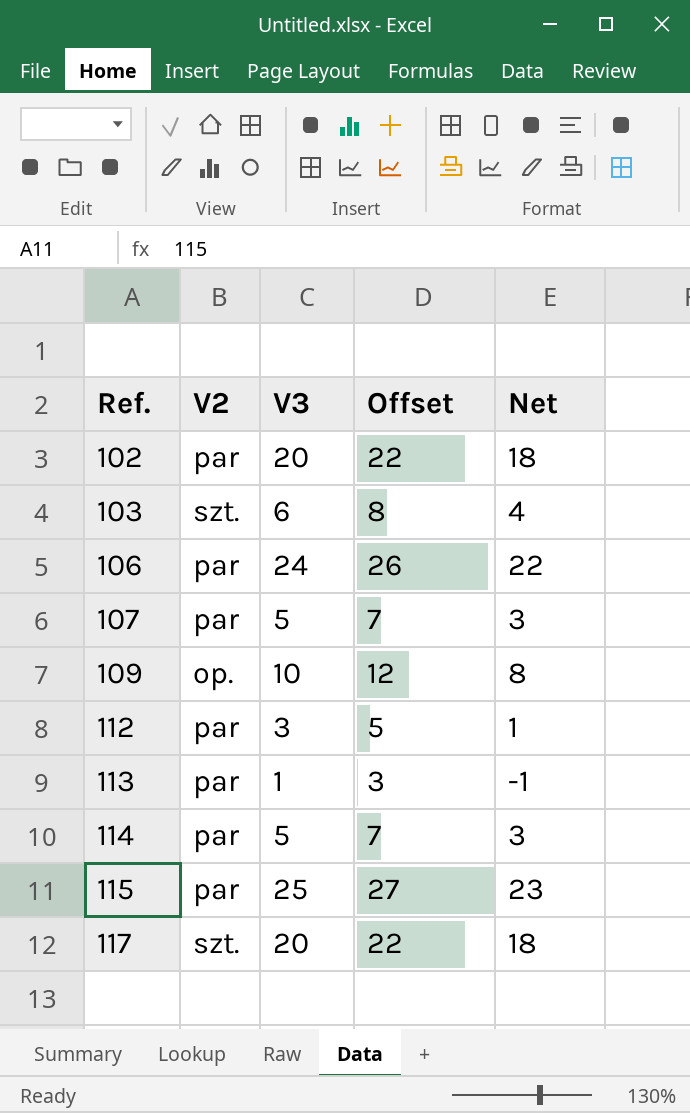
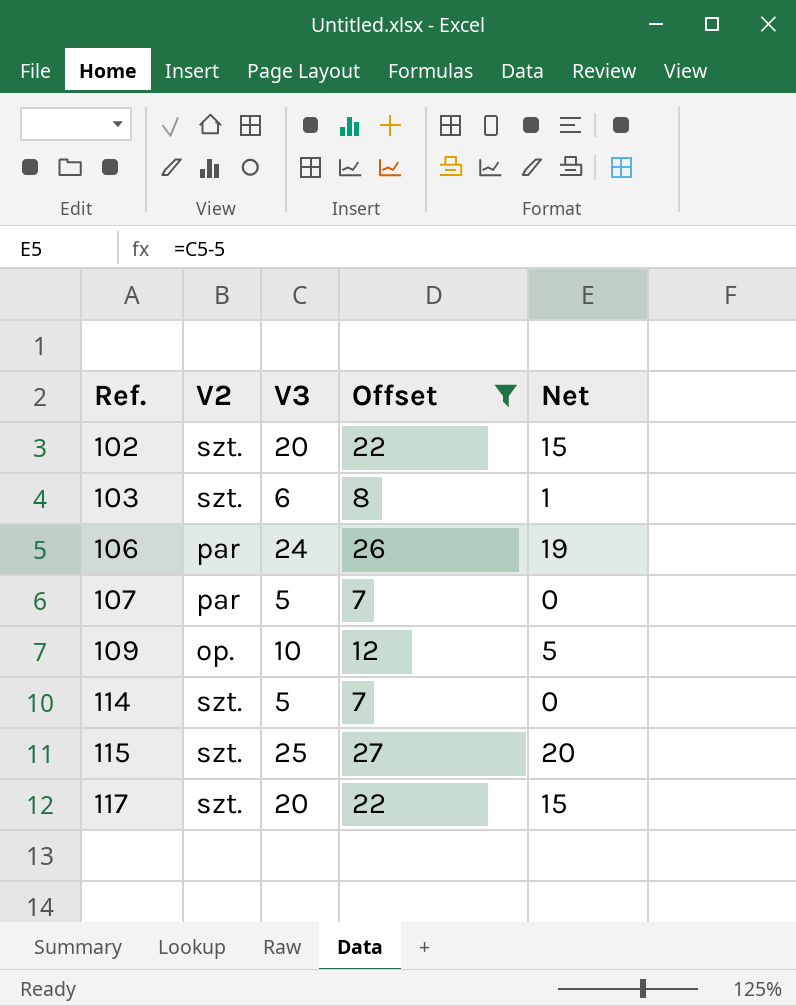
filter: none -> Offset >= 7
column Net | formula: [V3] - 2 -> [V3] - 5
102 | V2: par -> szt.
114 | V2: par -> szt.
115 | V2: par -> szt.

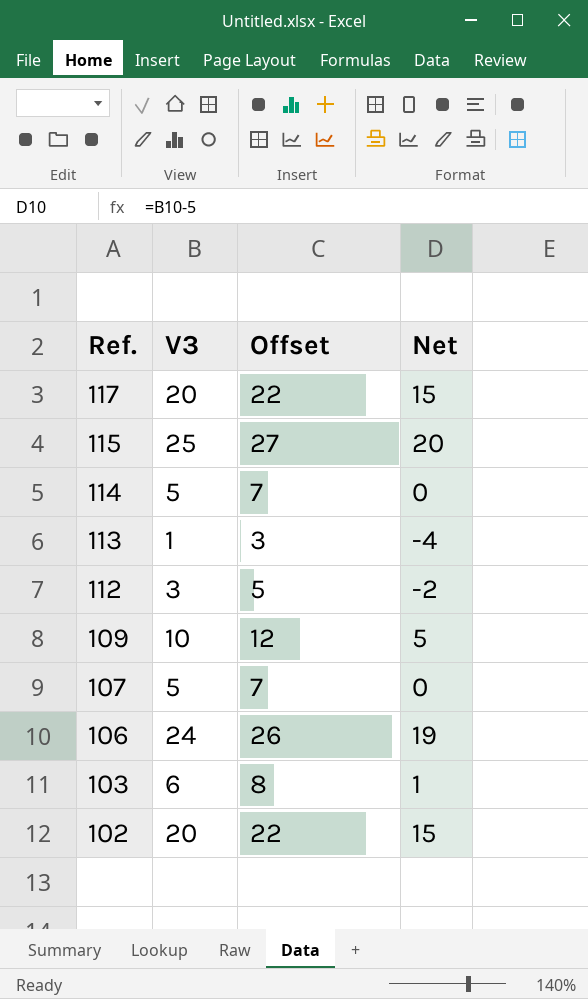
filter: Offset >= 7 -> none
row order: Ref. ascending -> Ref. descending
column V2 | position: 2 -> none

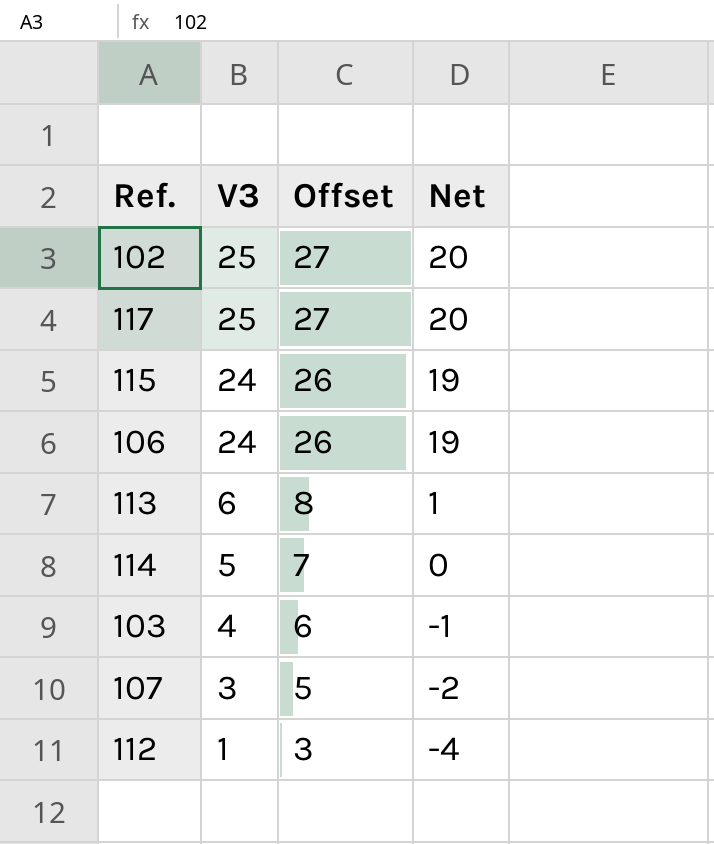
row order: Ref. descending -> V3 descending
row 109: 10 | 12 | 5 -> none
102 | V3: 20 -> 25
102 | Offset: 22 -> 27
102 | Net: 15 -> 20
117 | V3: 20 -> 25
117 | Offset: 22 -> 27
117 | Net: 15 -> 20
115 | V3: 25 -> 24
115 | Offset: 27 -> 26
115 | Net: 20 -> 19
113 | V3: 1 -> 6
113 | Offset: 3 -> 8
113 | Net: -4 -> 1
103 | V3: 6 -> 4
103 | Offset: 8 -> 6
103 | Net: 1 -> -1
107 | V3: 5 -> 3
107 | Offset: 7 -> 5
107 | Net: 0 -> -2
112 | V3: 3 -> 1
112 | Offset: 5 -> 3
112 | Net: -2 -> -4

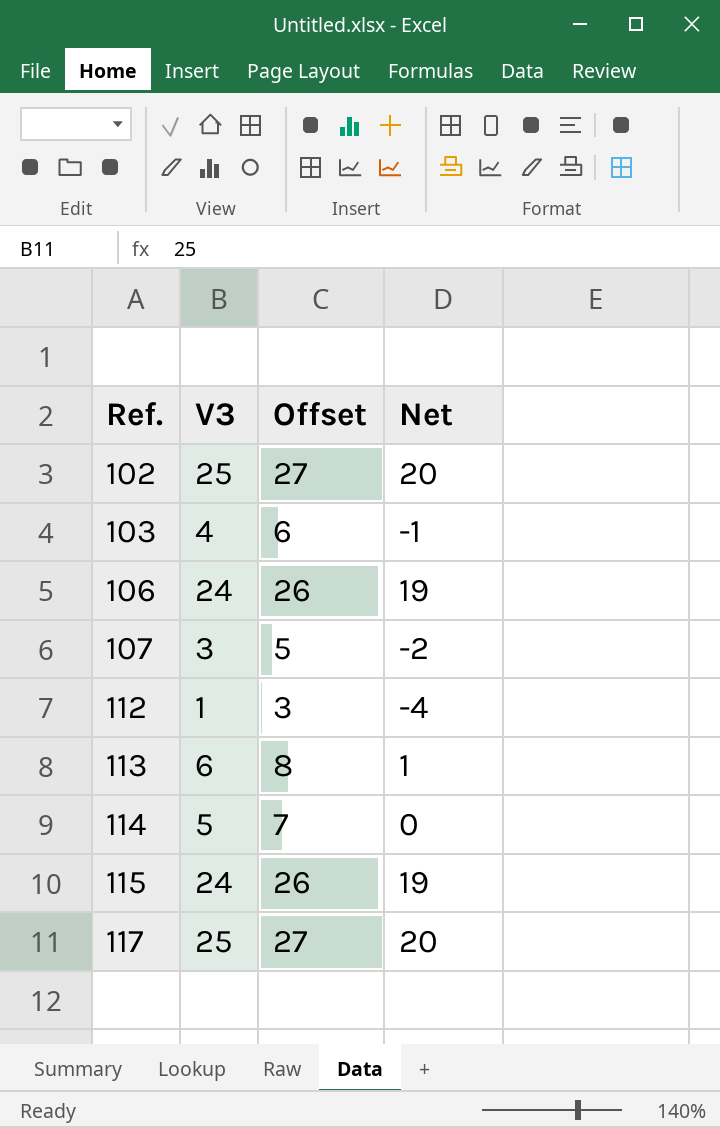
row order: V3 descending -> Ref. ascending

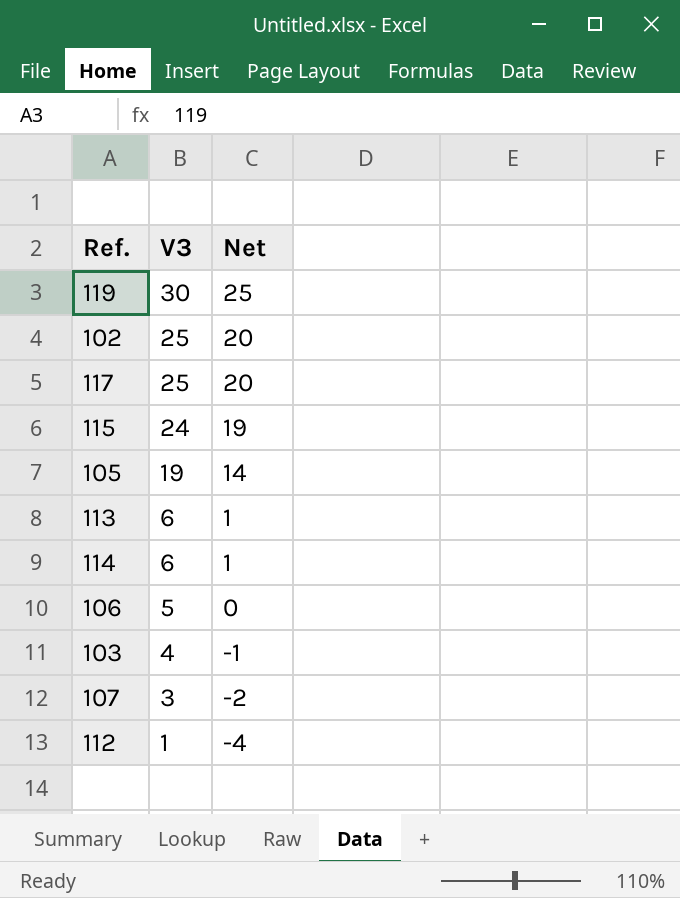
row order: Ref. ascending -> V3 descending
column Offset | formula: [V3] + 2 -> none
row 119: none -> 30 | 25
row 105: none -> 19 | 14
114 | V3: 5 -> 6
114 | Net: 0 -> 1
106 | V3: 24 -> 5
106 | Net: 19 -> 0

